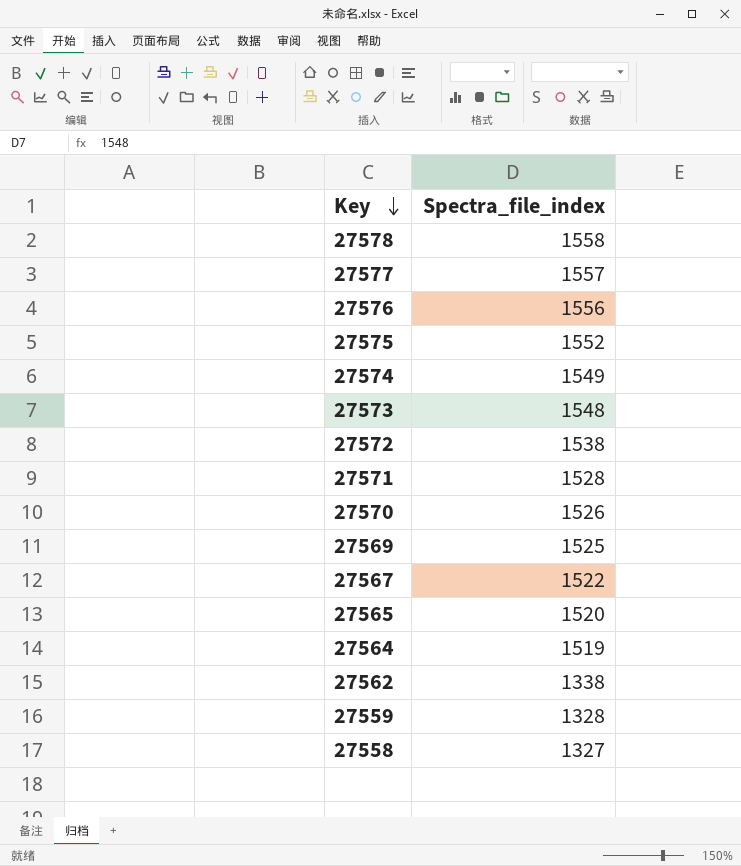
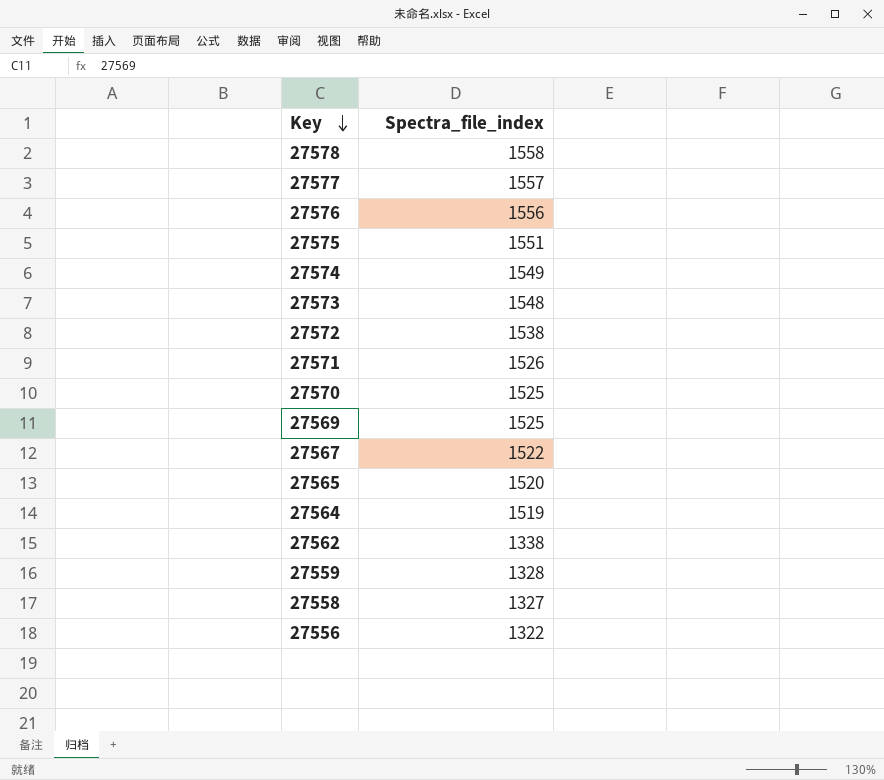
27575 | Spectra_file_index: 1552 -> 1551
27571 | Spectra_file_index: 1528 -> 1526
27570 | Spectra_file_index: 1526 -> 1525
row 27556: none -> 1322

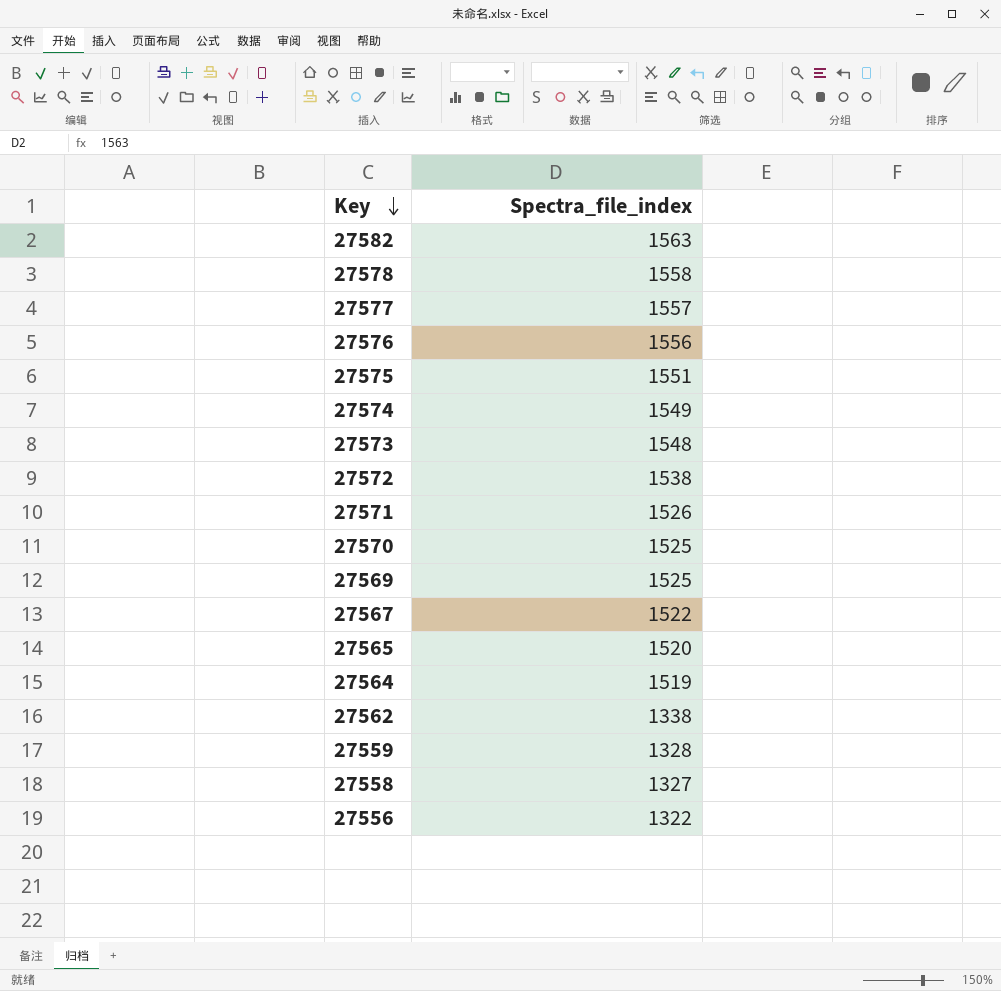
row 27582: none -> 1563

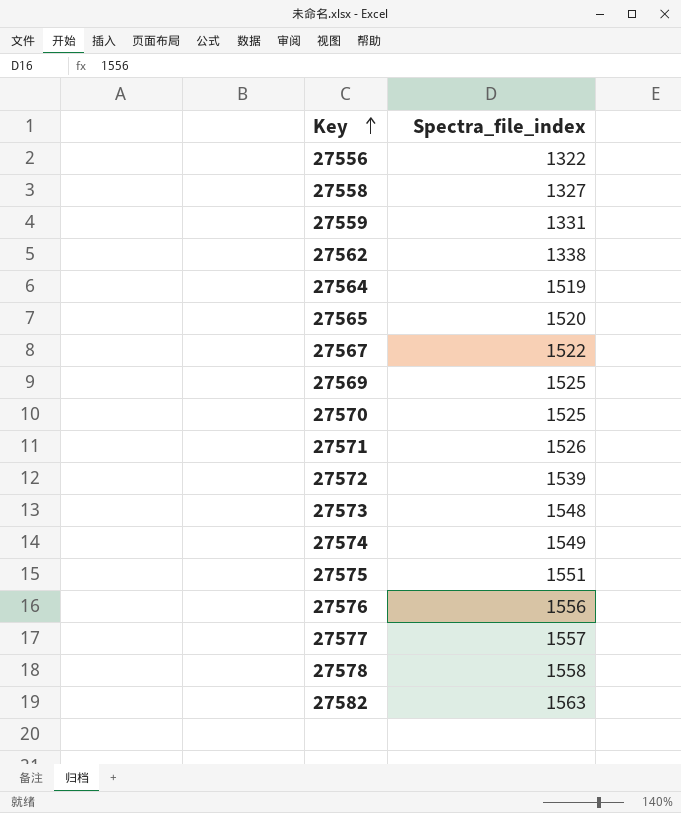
row order: Key descending -> Key ascending
27559 | Spectra_file_index: 1328 -> 1331
27572 | Spectra_file_index: 1538 -> 1539

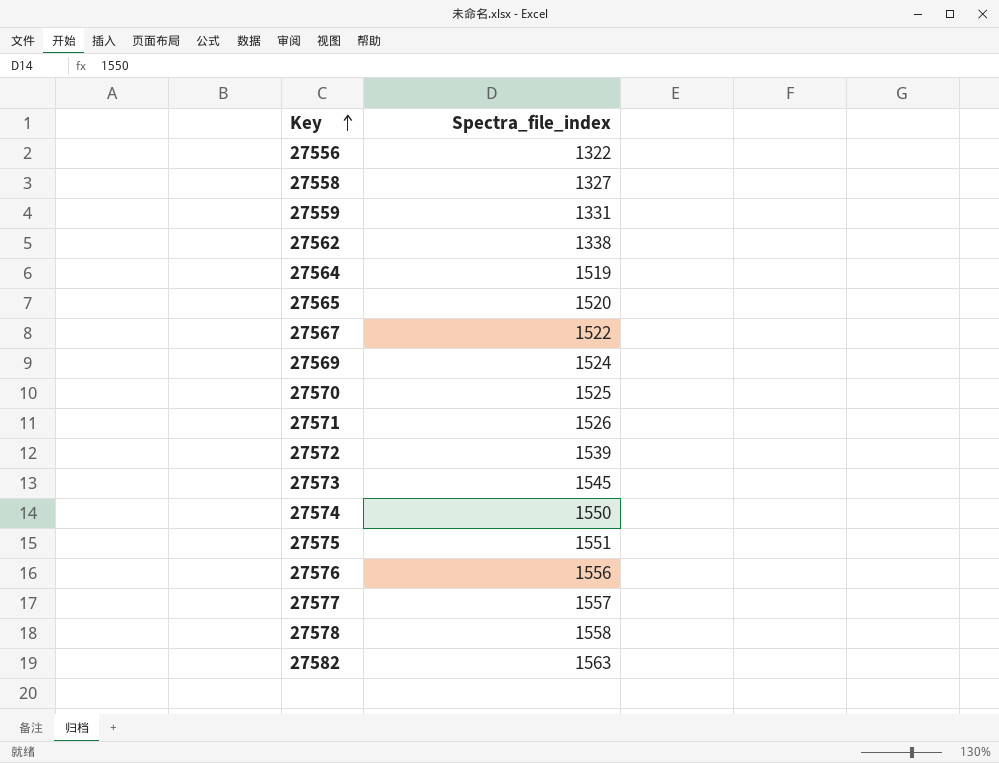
27569 | Spectra_file_index: 1525 -> 1524
27573 | Spectra_file_index: 1548 -> 1545
27574 | Spectra_file_index: 1549 -> 1550

